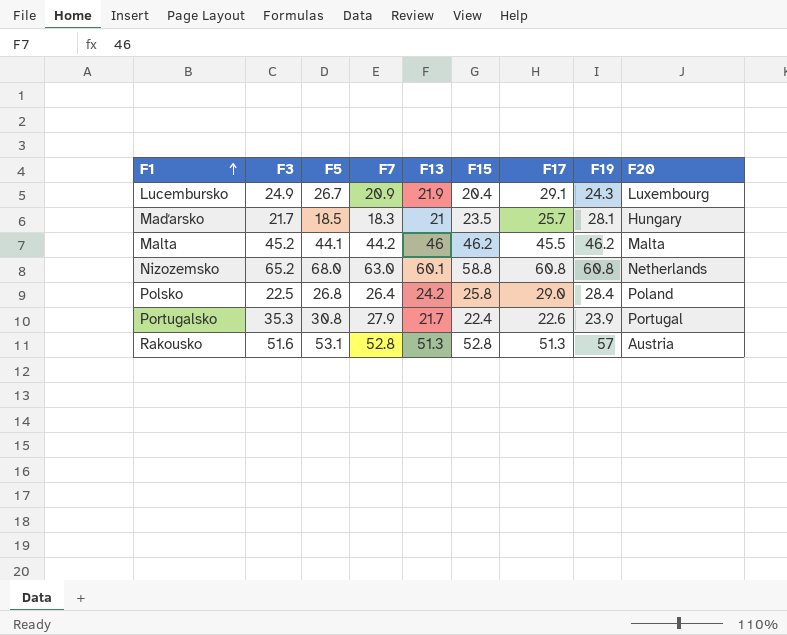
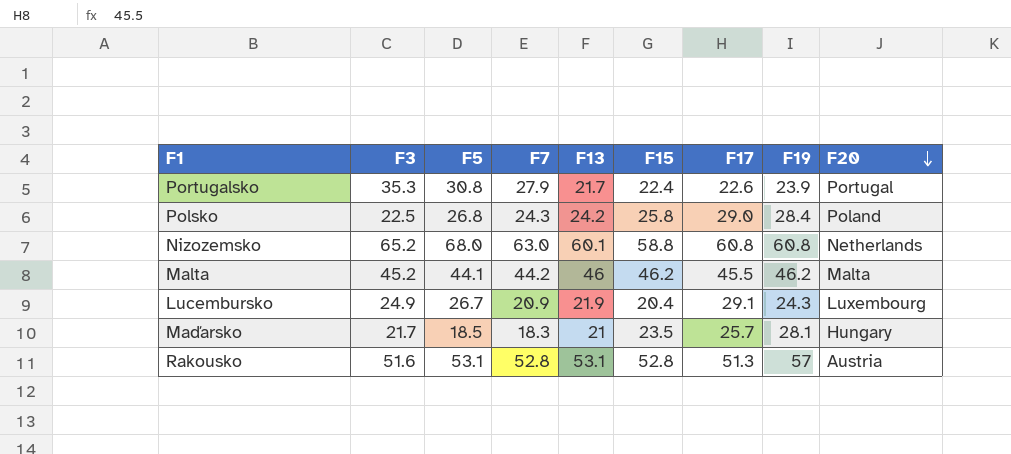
row order: F1 ascending -> F20 descending
Polsko | F7: 26.4 -> 24.3
Rakousko | F13: 51.3 -> 53.1

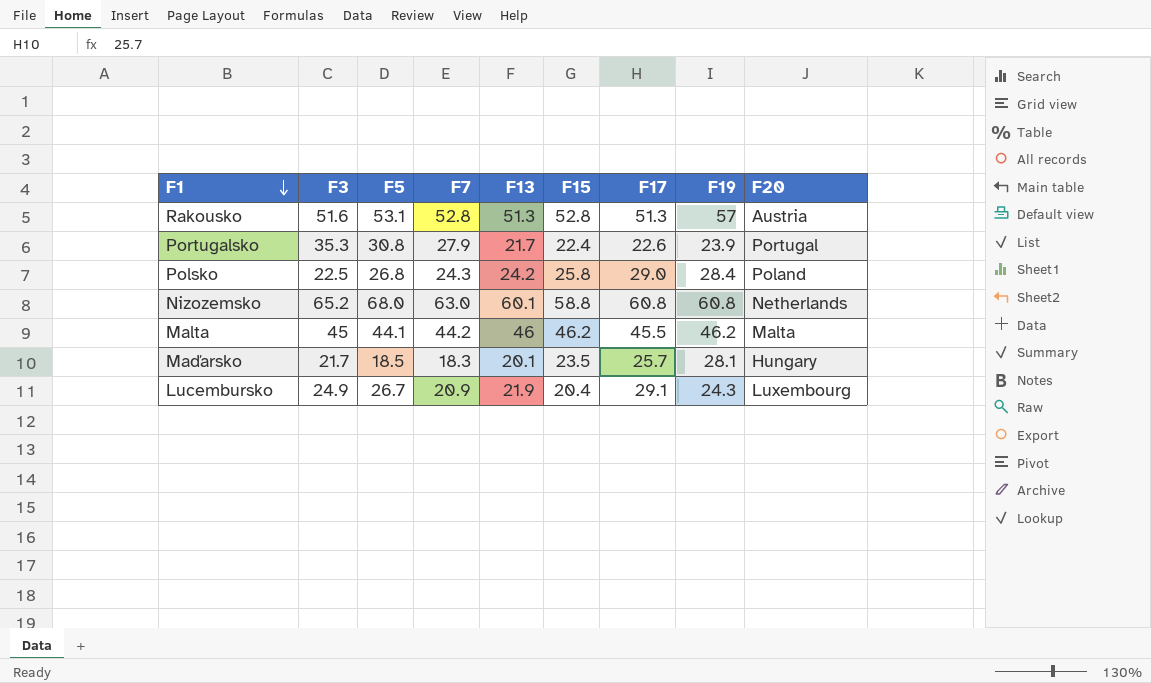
row order: F20 descending -> F1 descending
Rakousko | F13: 53.1 -> 51.3
Malta | F3: 45.2 -> 45
Maďarsko | F13: 21 -> 20.1

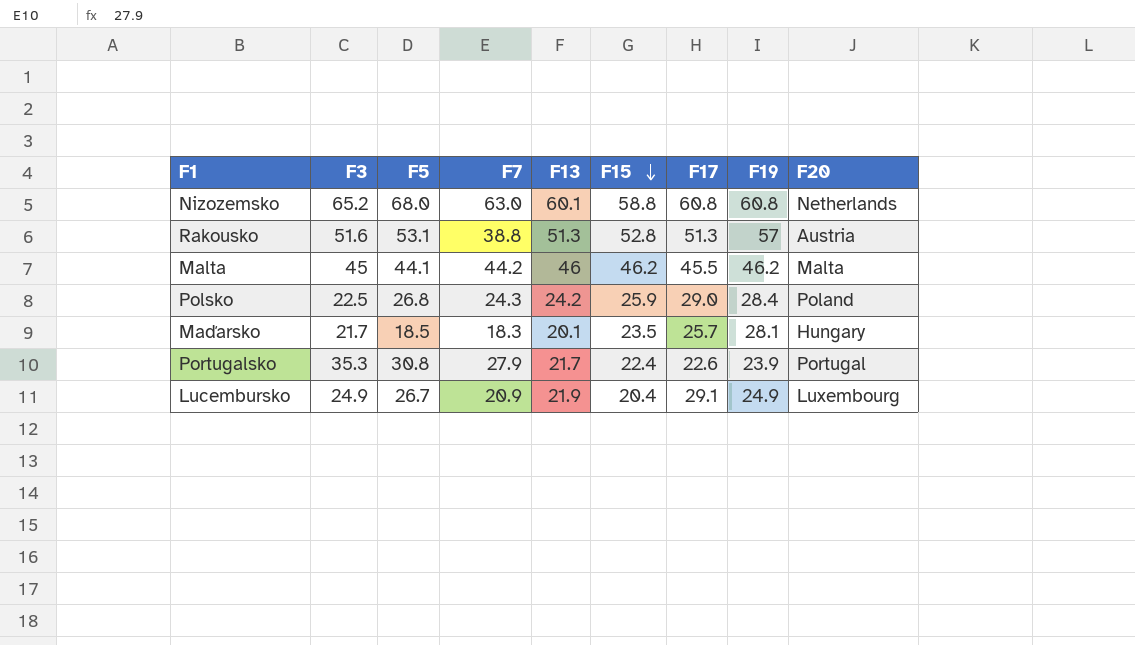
row order: F1 descending -> F15 descending
Rakousko | F7: 52.8 -> 38.8
Polsko | F15: 25.8 -> 25.9
Lucembursko | F19: 24.3 -> 24.9

